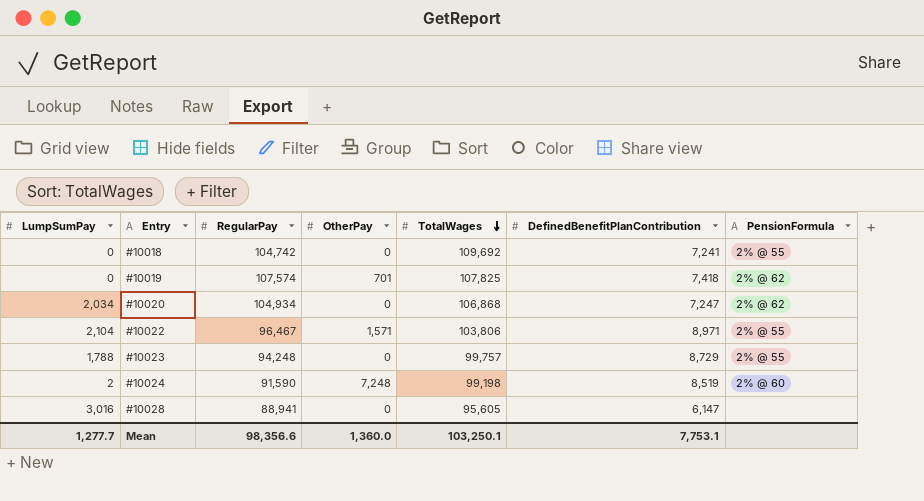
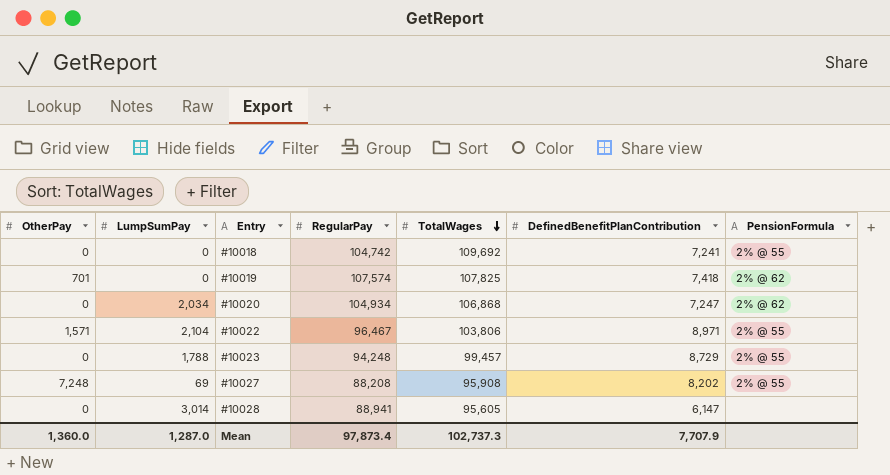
column OtherPay | position: 4 -> 1
row #10024: 2 | 91,590 | 7,248 | 99,198 | 8,519 | 2% @ 60 -> none
#10023 | TotalWages: 99,757 -> 99,457
row #10027: none -> 7,248 | 69 | 88,208 | 95,908 | 8,202 | 2% @ 55
#10028 | LumpSumPay: 3,016 -> 3,014
Mean | LumpSumPay: 1,277.7 -> 1,287.0
Mean | RegularPay: 98,356.6 -> 97,873.4
Mean | TotalWages: 103,250.1 -> 102,737.3
Mean | DefinedBenefitPlanContribution: 7,753.1 -> 7,707.9

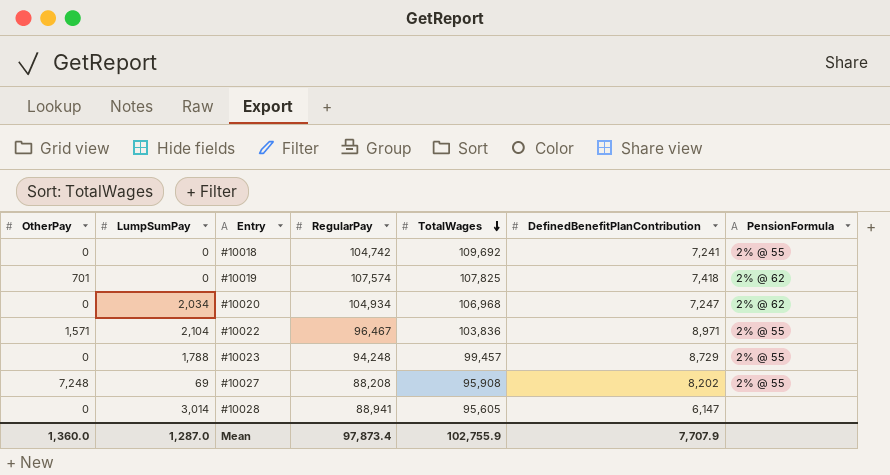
#10020 | TotalWages: 106,868 -> 106,968
#10022 | TotalWages: 103,806 -> 103,836
Mean | TotalWages: 102,737.3 -> 102,755.9

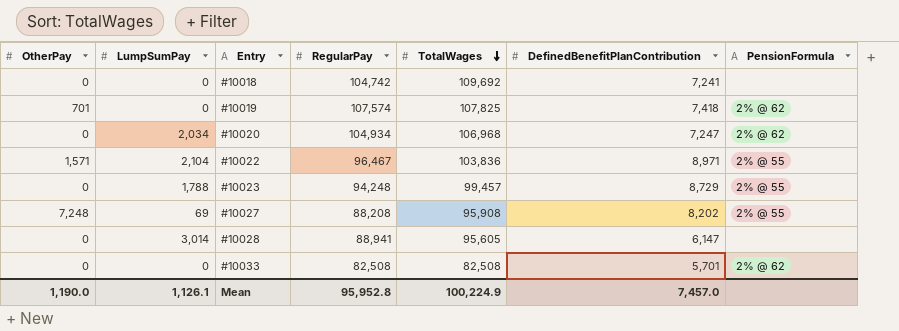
#10018 | PensionFormula: 2% @ 55 -> none
row #10033: none -> 0 | 0 | 82,508 | 82,508 | 5,701 | 2% @ 62
Mean | OtherPay: 1,360.0 -> 1,190.0
Mean | LumpSumPay: 1,287.0 -> 1,126.1
Mean | RegularPay: 97,873.4 -> 95,952.8
Mean | TotalWages: 102,755.9 -> 100,224.9
Mean | DefinedBenefitPlanContribution: 7,707.9 -> 7,457.0

